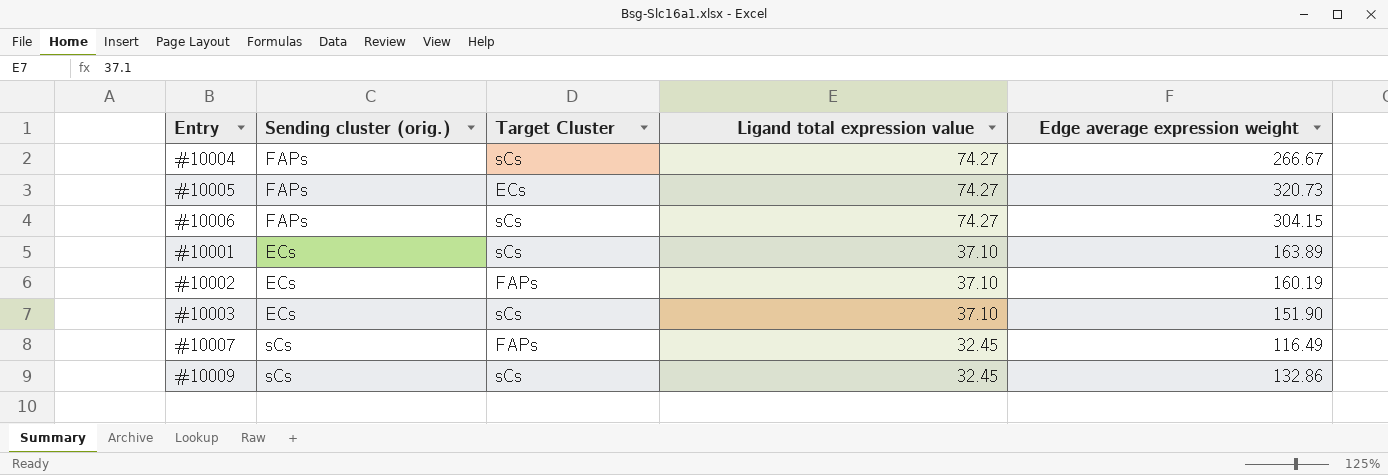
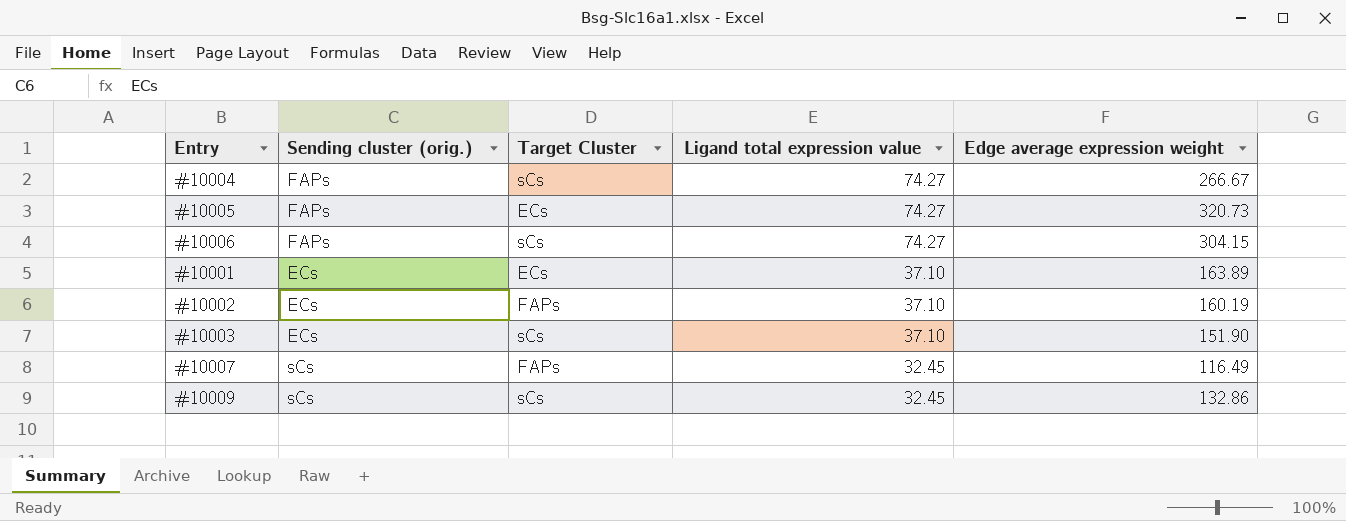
#10001 | Target Cluster: sCs -> ECs

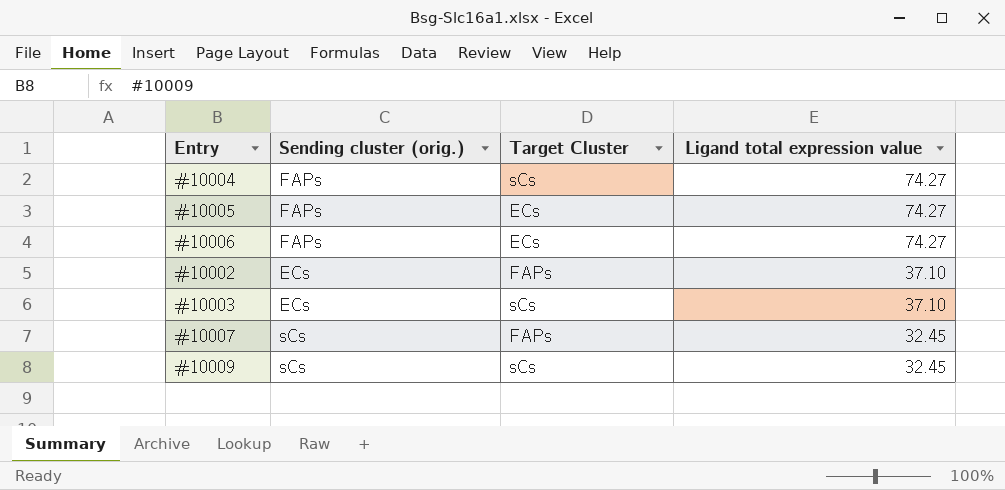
column Edge average expression weight | position: 5 -> none
row #10001: ECs | ECs | 37.10 | 163.89 -> none
#10006 | Target Cluster: sCs -> ECs

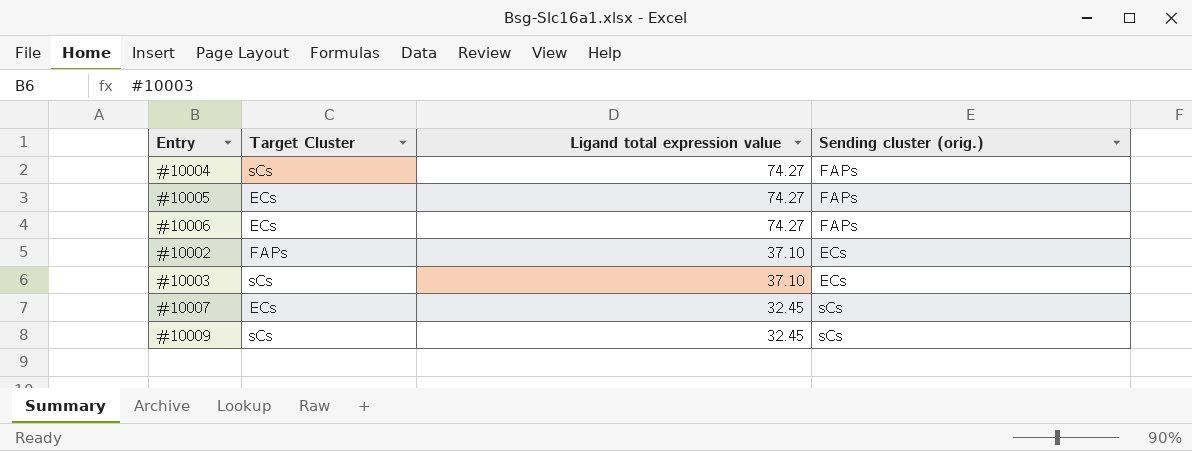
column Sending cluster (orig.) | position: 2 -> 4
#10007 | Target Cluster: FAPs -> ECs

